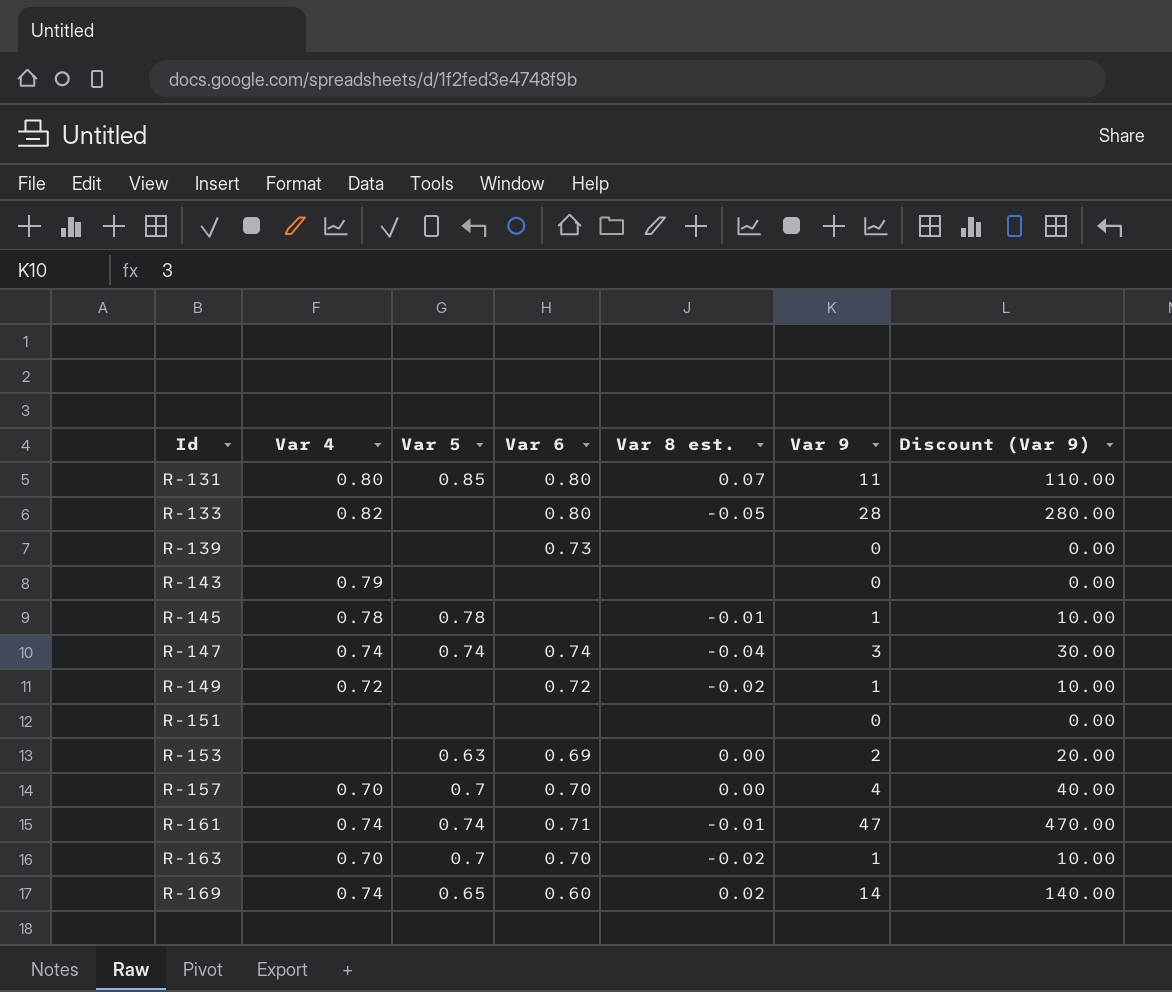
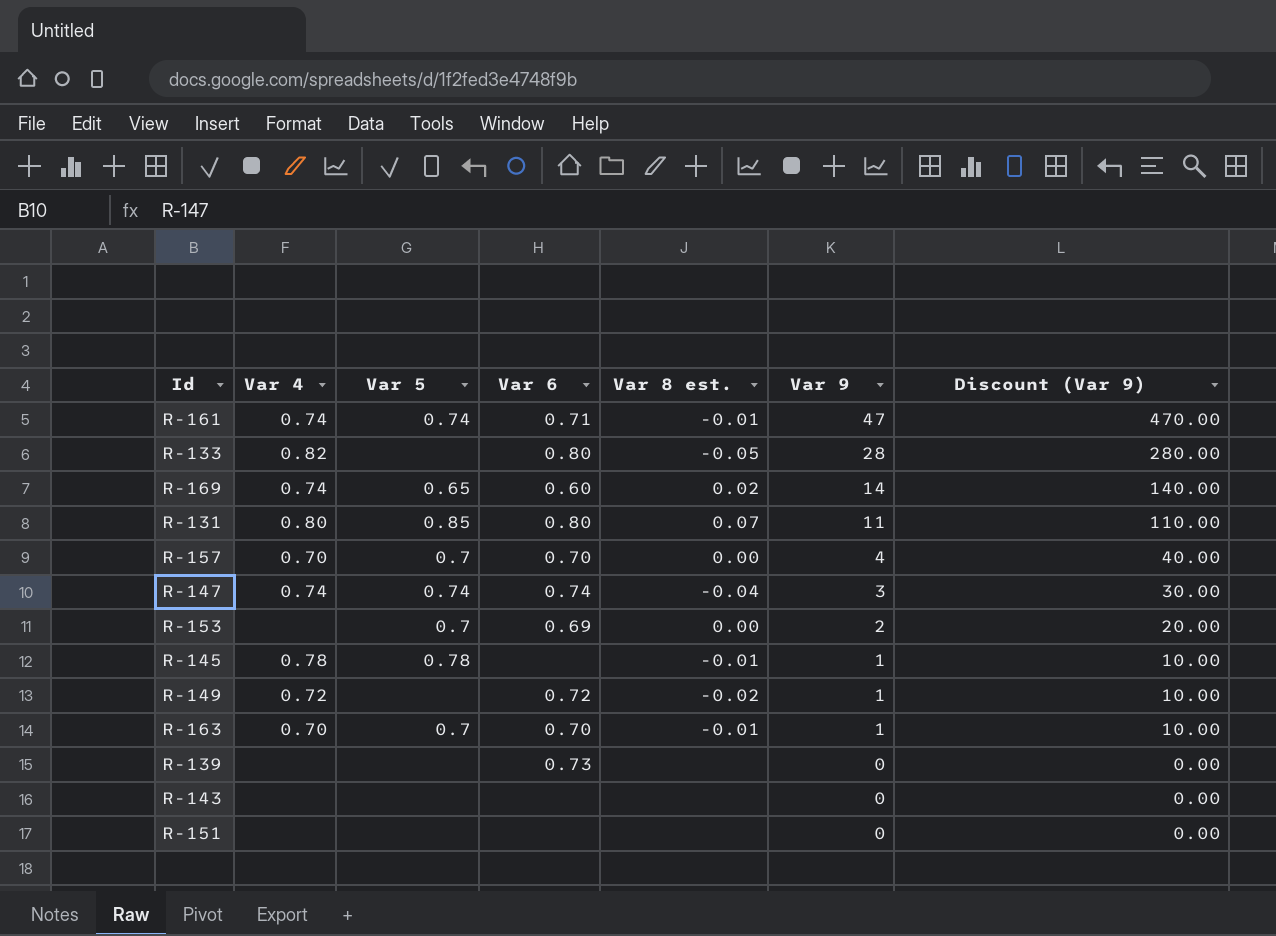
row order: Id ascending -> Var 9 descending
R-153 | Var 5: 0.63 -> 0.7
R-163 | Var 8 est.: -0.02 -> -0.01
R-143 | Var 4: 0.79 -> none

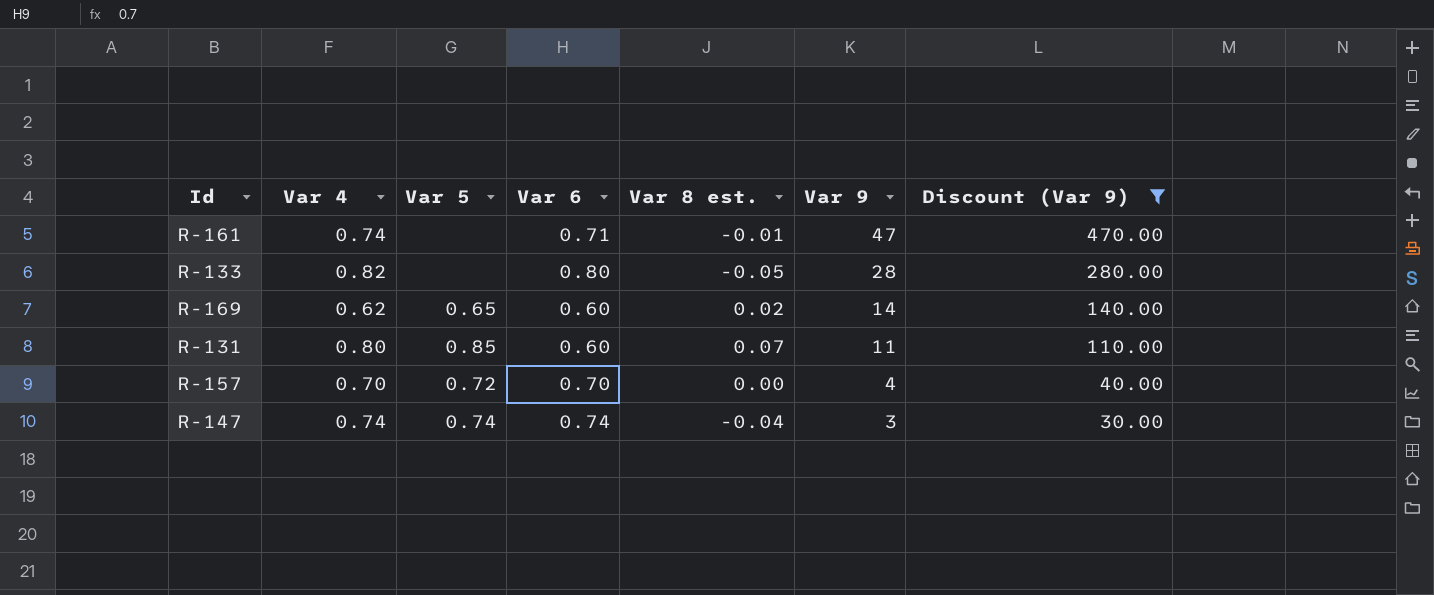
filter: none -> Discount (Var 9) >= 30.00
R-161 | Var 5: 0.74 -> none
R-169 | Var 4: 0.74 -> 0.62
R-131 | Var 6: 0.80 -> 0.60
R-157 | Var 5: 0.7 -> 0.72

